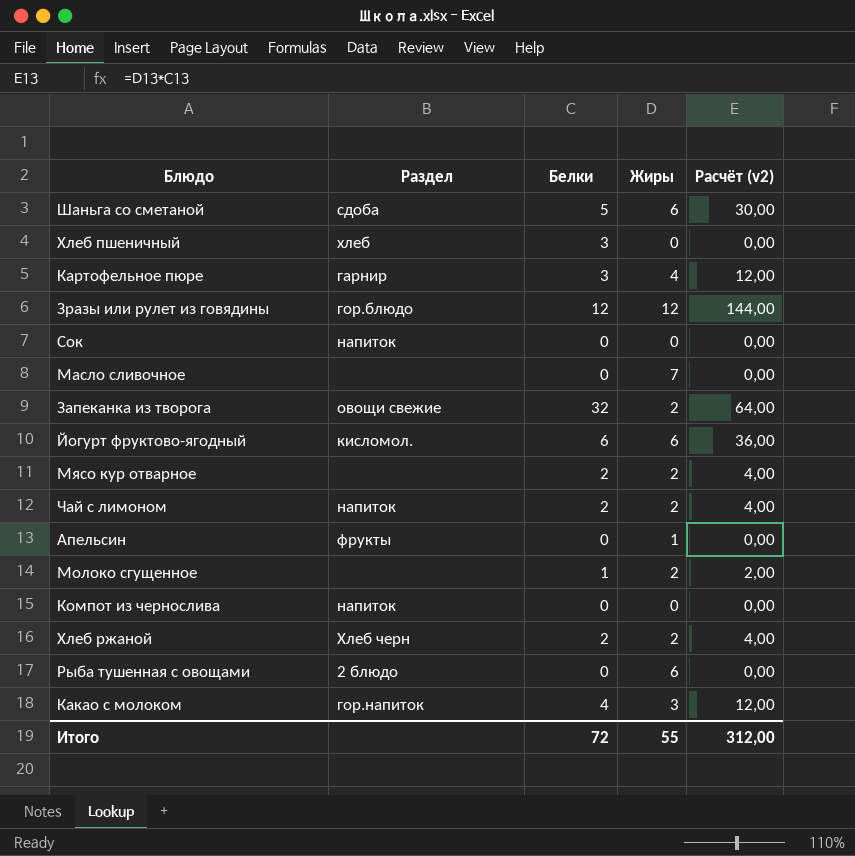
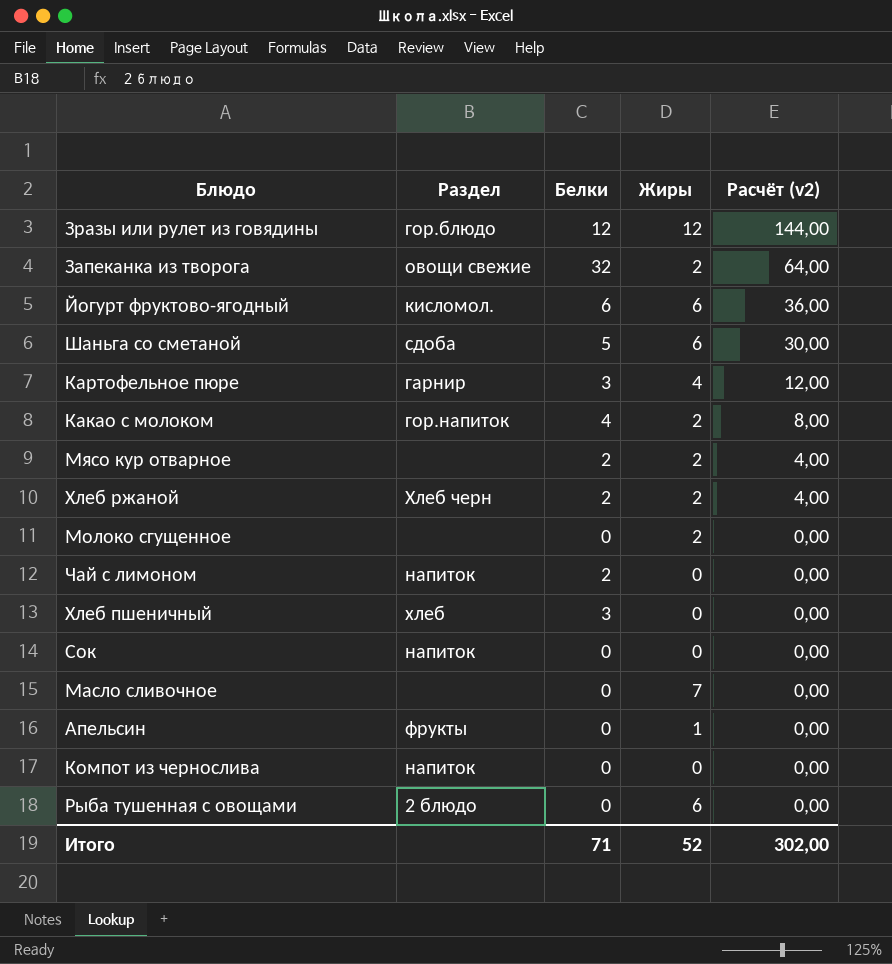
row order: none -> Расчёт (v2) descending
Какао с молоком | Жиры: 3 -> 2
Какао с молоком | Расчёт (v2): 12,00 -> 8,00
Молоко сгущенное | Белки: 1 -> 0
Молоко сгущенное | Расчёт (v2): 2,00 -> 0,00
Чай с лимоном | Жиры: 2 -> 0
Чай с лимоном | Расчёт (v2): 4,00 -> 0,00
Итого | Белки: 72 -> 71
Итого | Жиры: 55 -> 52
Итого | Расчёт (v2): 312,00 -> 302,00

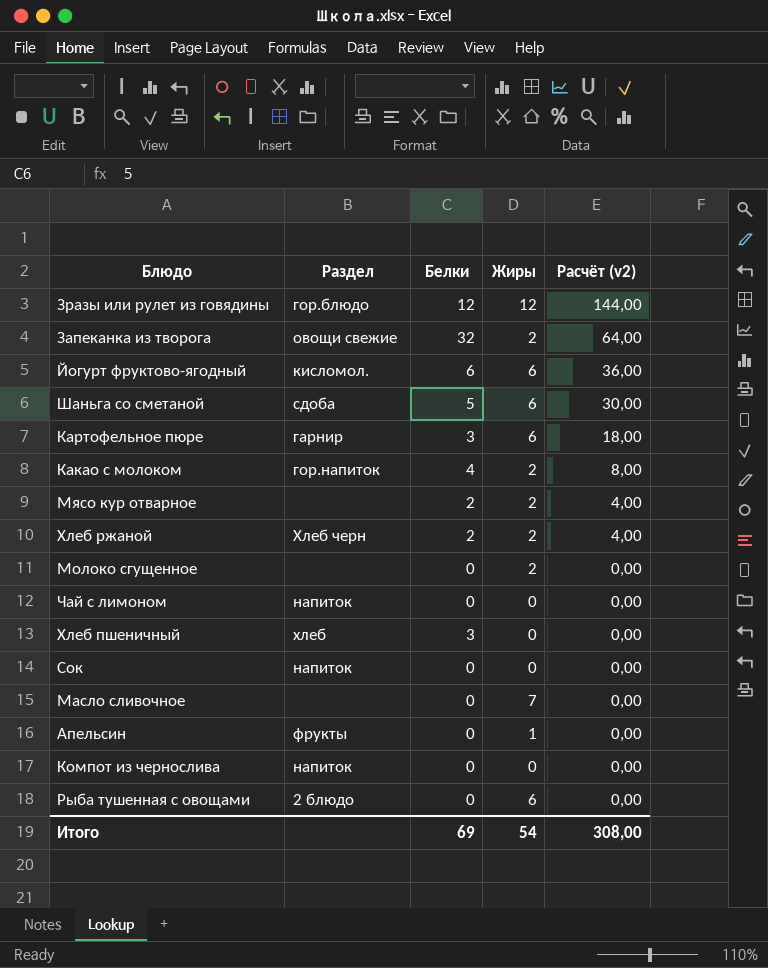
Картофельное пюре | Жиры: 4 -> 6
Картофельное пюре | Расчёт (v2): 12,00 -> 18,00
Чай с лимоном | Белки: 2 -> 0
Итого | Белки: 71 -> 69
Итого | Жиры: 52 -> 54
Итого | Расчёт (v2): 302,00 -> 308,00

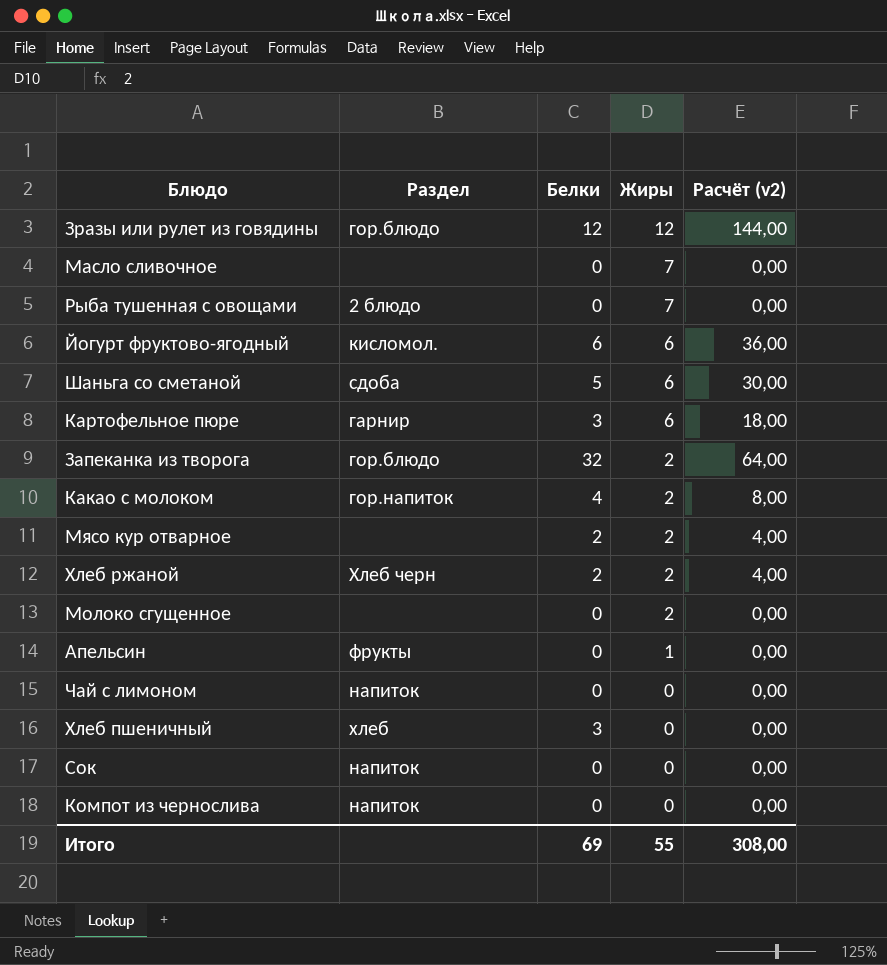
row order: Расчёт (v2) descending -> Жиры descending
Рыба тушенная с овощами | Жиры: 6 -> 7
Запеканка из творога | Раздел: овощи свежие -> гор.блюдо
Итого | Жиры: 54 -> 55

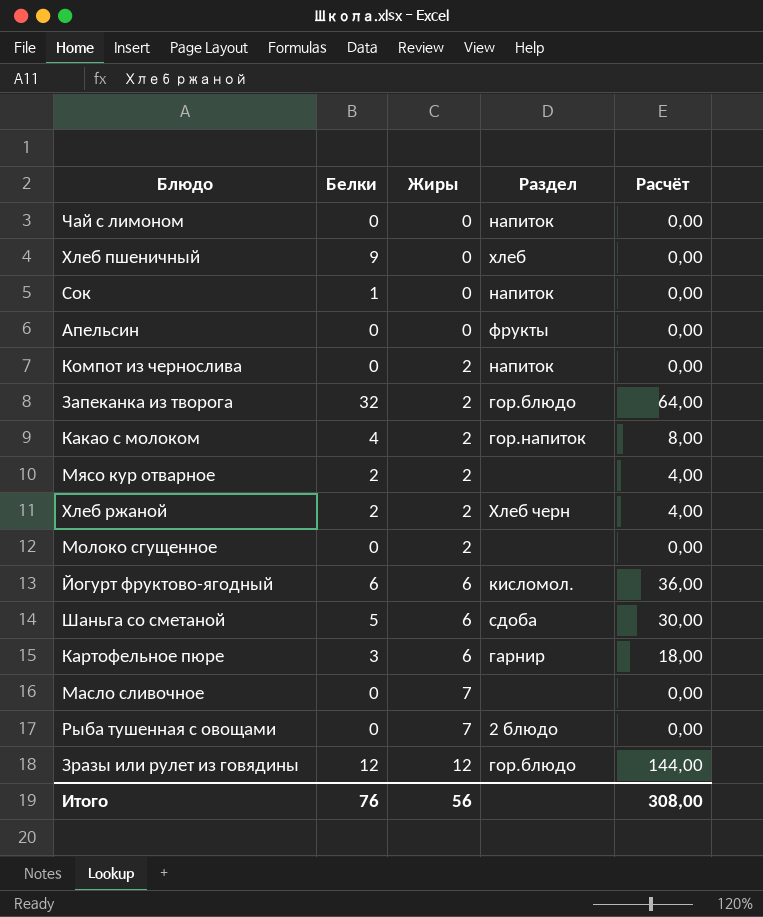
row order: Жиры descending -> Жиры ascending
column Раздел | position: 2 -> 4
column name: Расчёт (v2) -> Расчёт
Хлеб пшеничный | Белки: 3 -> 9
Сок | Белки: 0 -> 1
Апельсин | Жиры: 1 -> 0
Компот из чернослива | Жиры: 0 -> 2
Итого | Белки: 69 -> 76
Итого | Жиры: 55 -> 56

